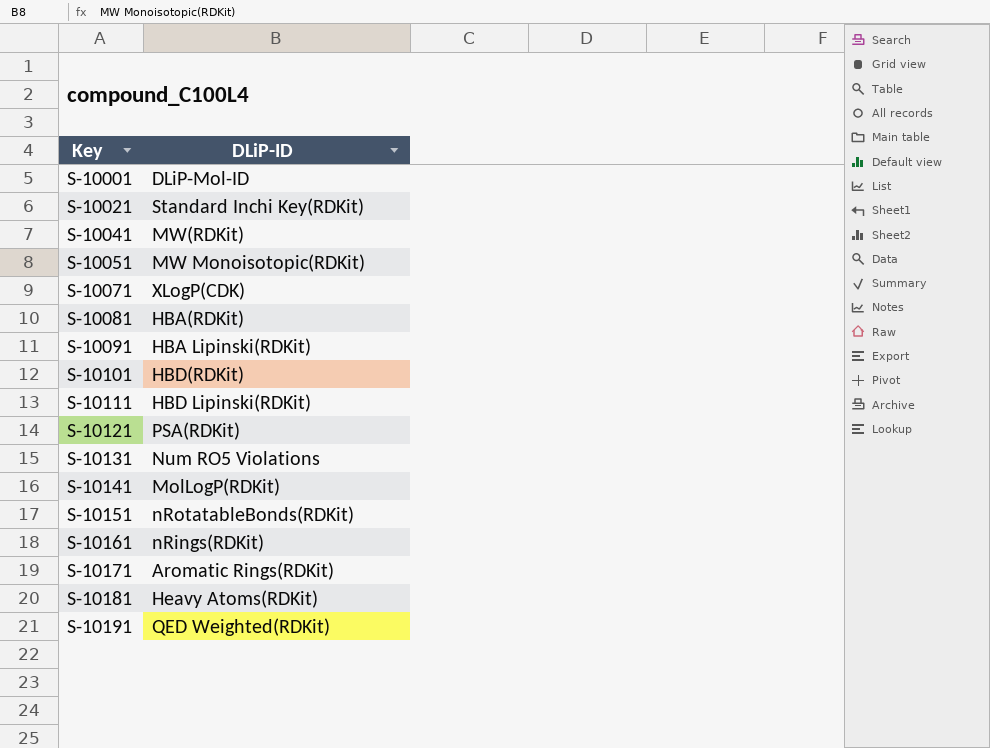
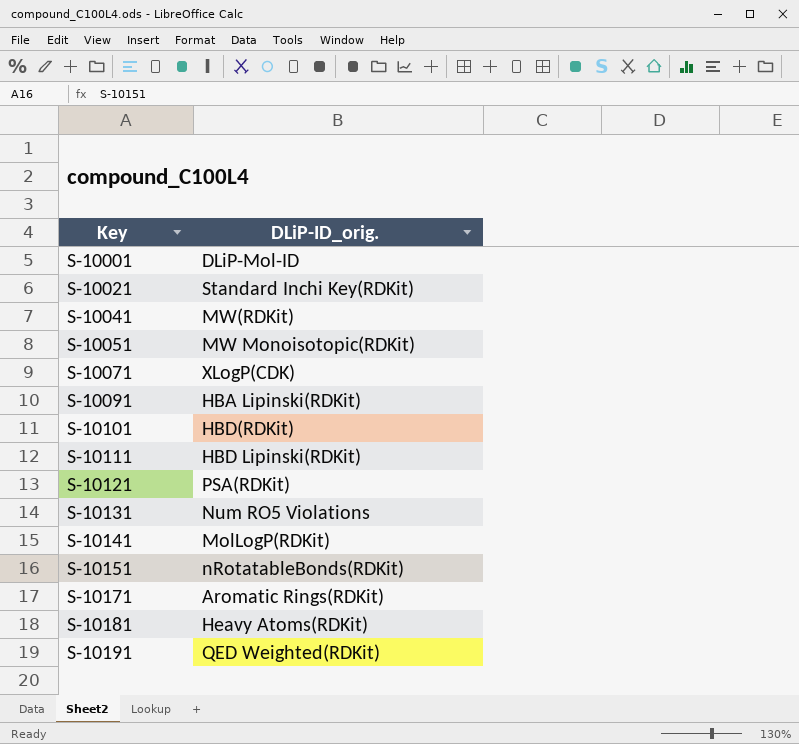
column name: DLiP-ID -> DLiP-ID_orig.
row S-10081: HBA(RDKit) -> none
row S-10161: nRings(RDKit) -> none

